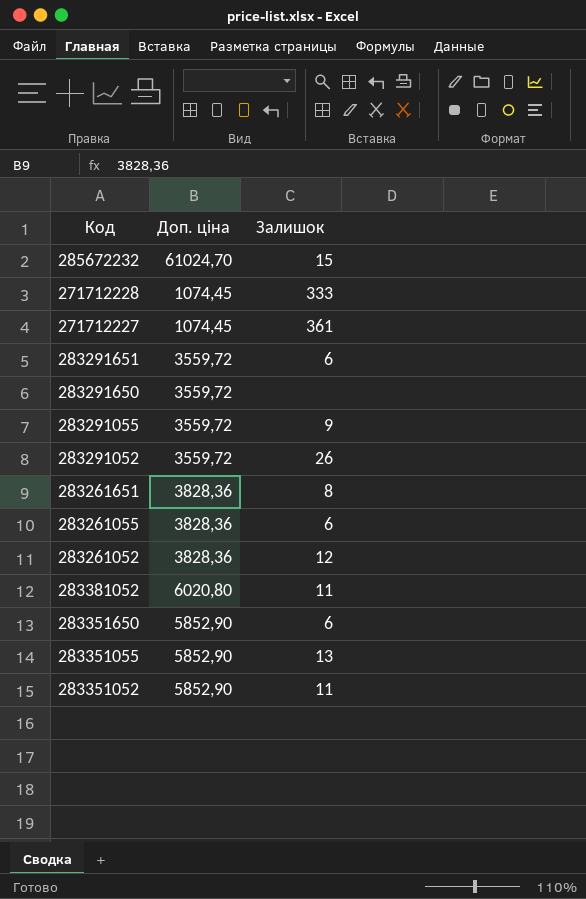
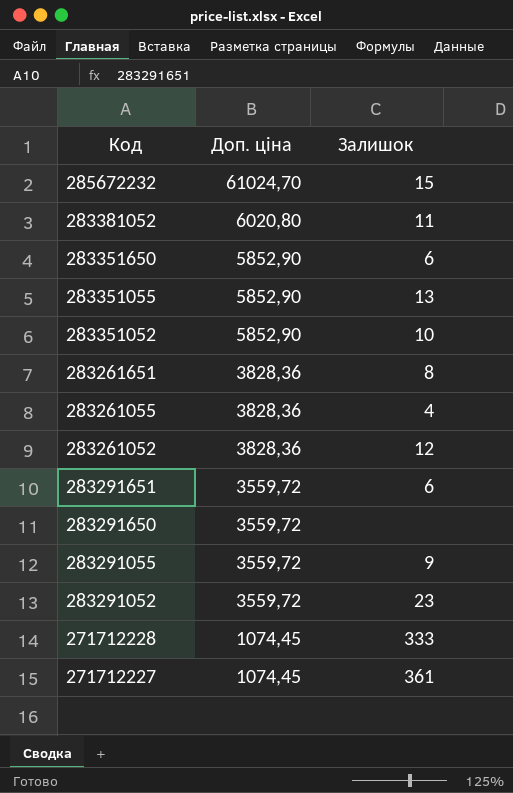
row order: none -> Доп. ціна descending
283351052 | Залишок: 11 -> 10
283261055 | Залишок: 6 -> 4
283291052 | Залишок: 26 -> 23

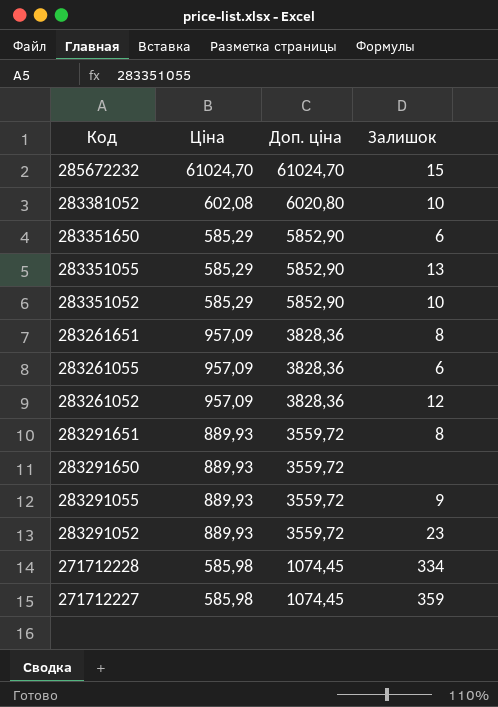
column Ціна | position: none -> 2
283381052 | Залишок: 11 -> 10
283261055 | Залишок: 4 -> 6
283291651 | Залишок: 6 -> 8
271712228 | Залишок: 333 -> 334
271712227 | Залишок: 361 -> 359

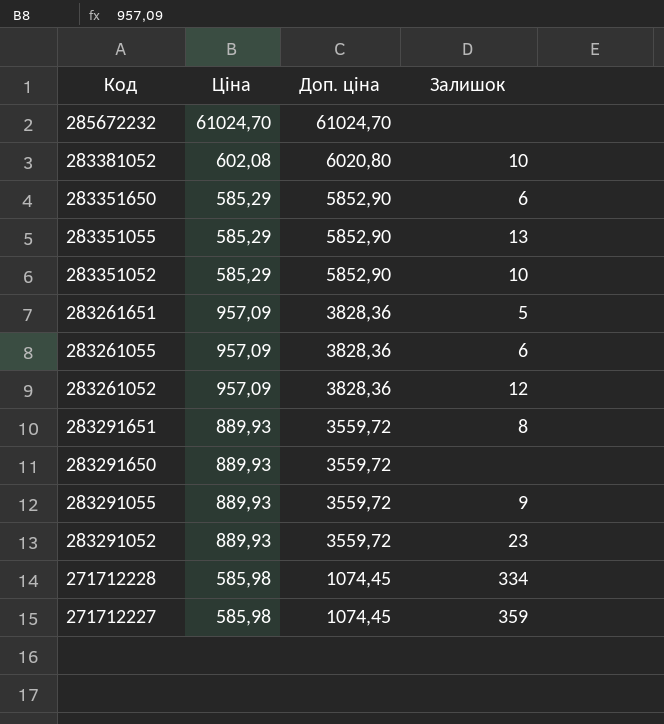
285672232 | Залишок: 15 -> none
283261651 | Залишок: 8 -> 5

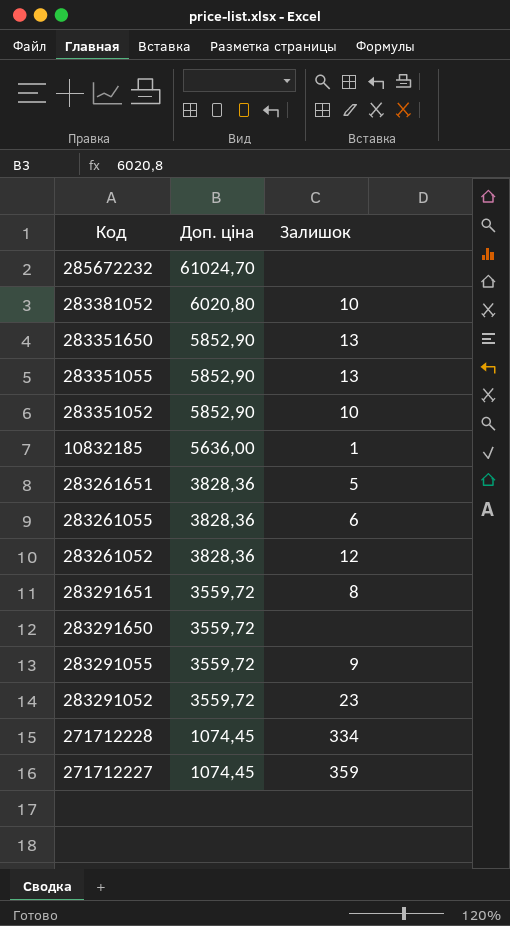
column Ціна | position: 2 -> none
283351650 | Залишок: 6 -> 13
row 10832185: none -> 5636,00 | 1

